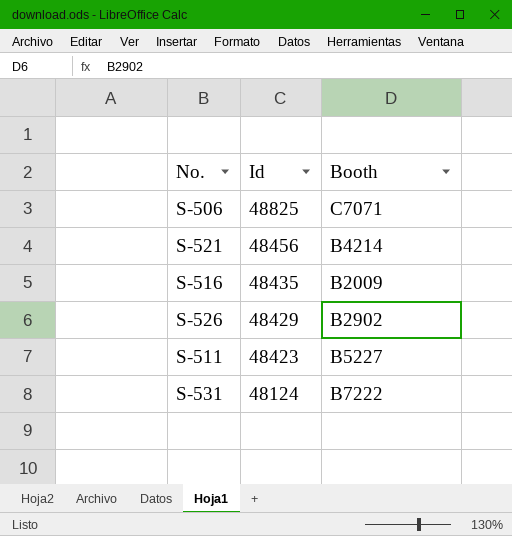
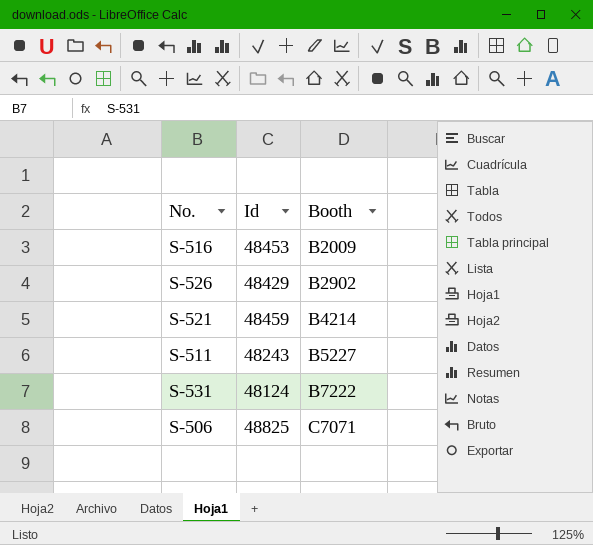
row order: Id descending -> Booth ascending
S-516 | Id: 48435 -> 48453
S-521 | Id: 48456 -> 48459
S-511 | Id: 48423 -> 48243

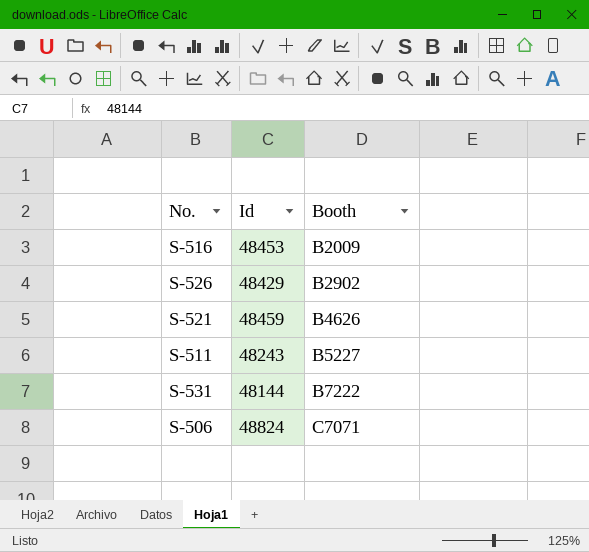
S-521 | Booth: B4214 -> B4626
S-531 | Id: 48124 -> 48144
S-506 | Id: 48825 -> 48824

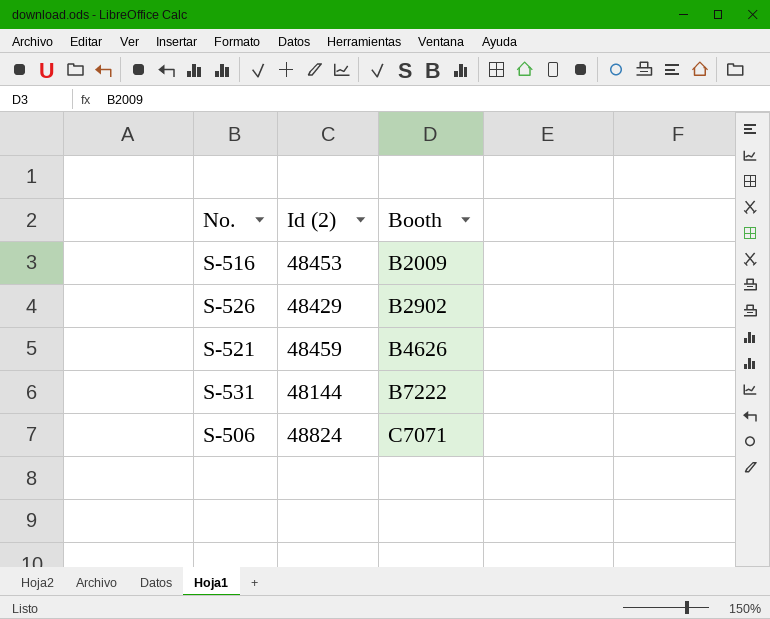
column name: Id -> Id (2)
row S-511: 48243 | B5227 -> none

